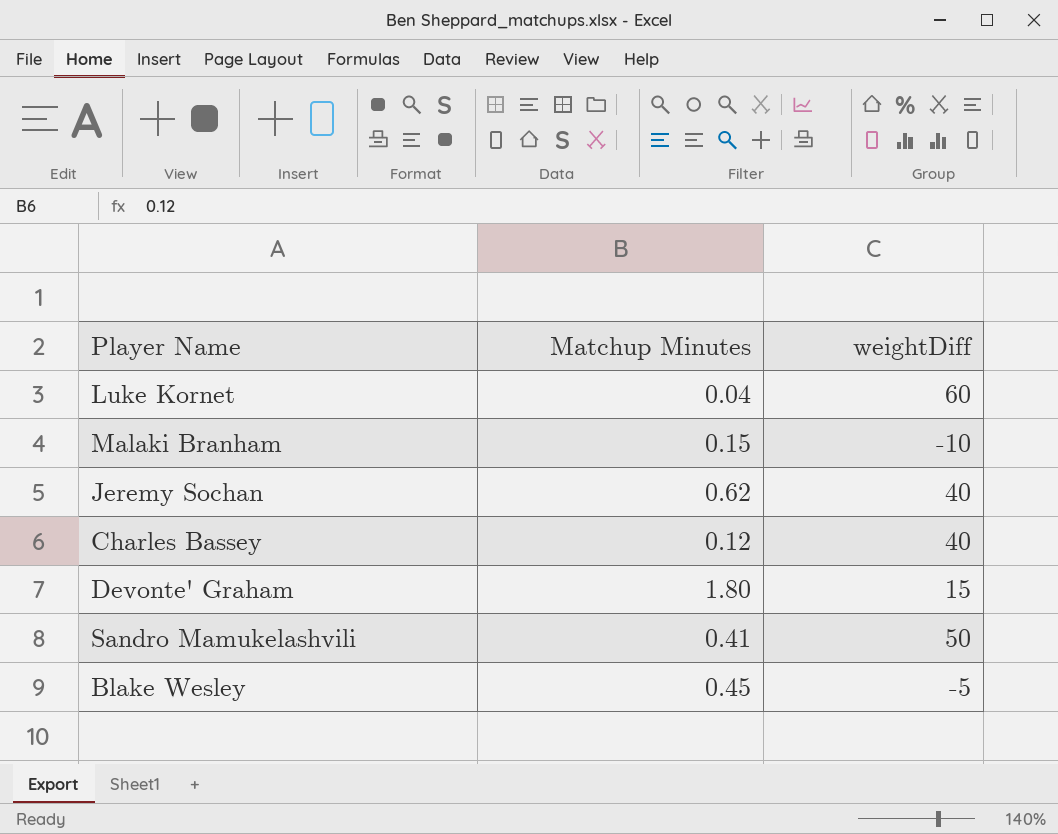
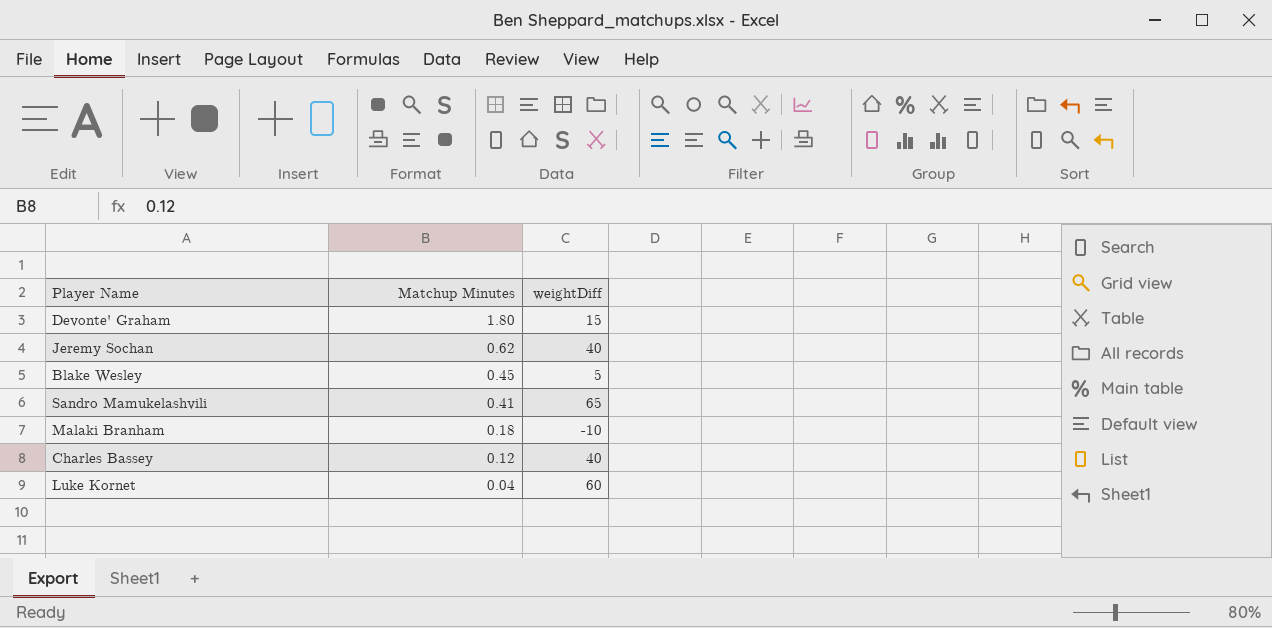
row order: none -> Matchup Minutes descending
Blake Wesley | weightDiff: -5 -> 5
Sandro Mamukelashvili | weightDiff: 50 -> 65
Malaki Branham | Matchup Minutes: 0.15 -> 0.18

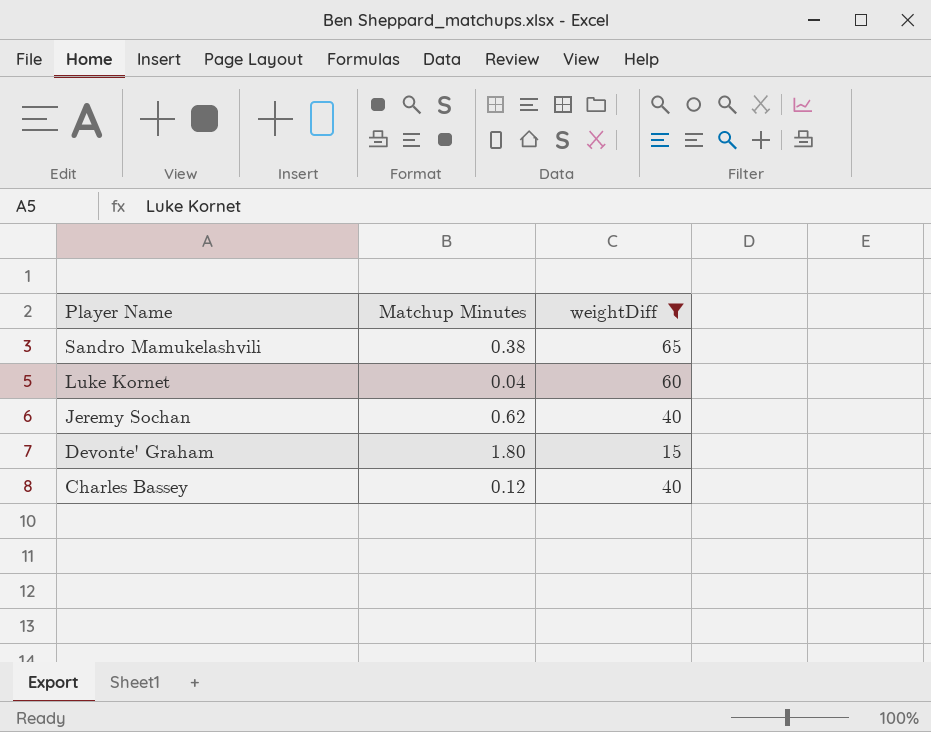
filter: none -> weightDiff >= 15
row order: Matchup Minutes descending -> Player Name descending
Sandro Mamukelashvili | Matchup Minutes: 0.41 -> 0.38

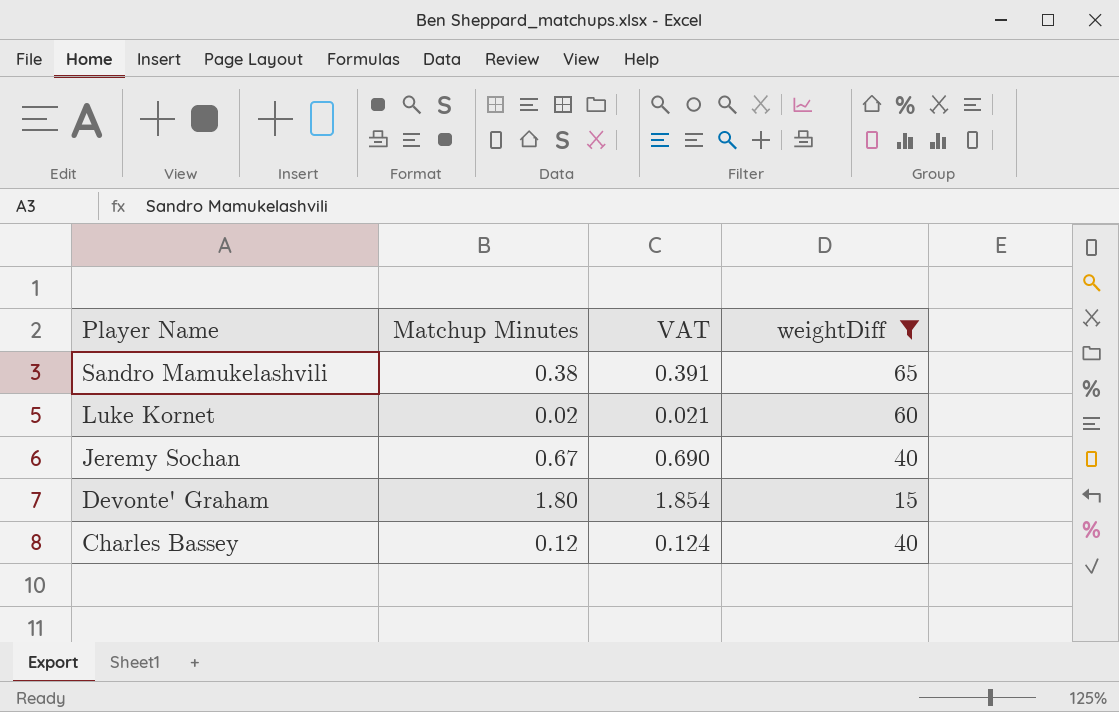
column VAT | formula: none -> [Matchup Minutes] * 1.03
Luke Kornet | Matchup Minutes: 0.04 -> 0.02
Jeremy Sochan | Matchup Minutes: 0.62 -> 0.67

